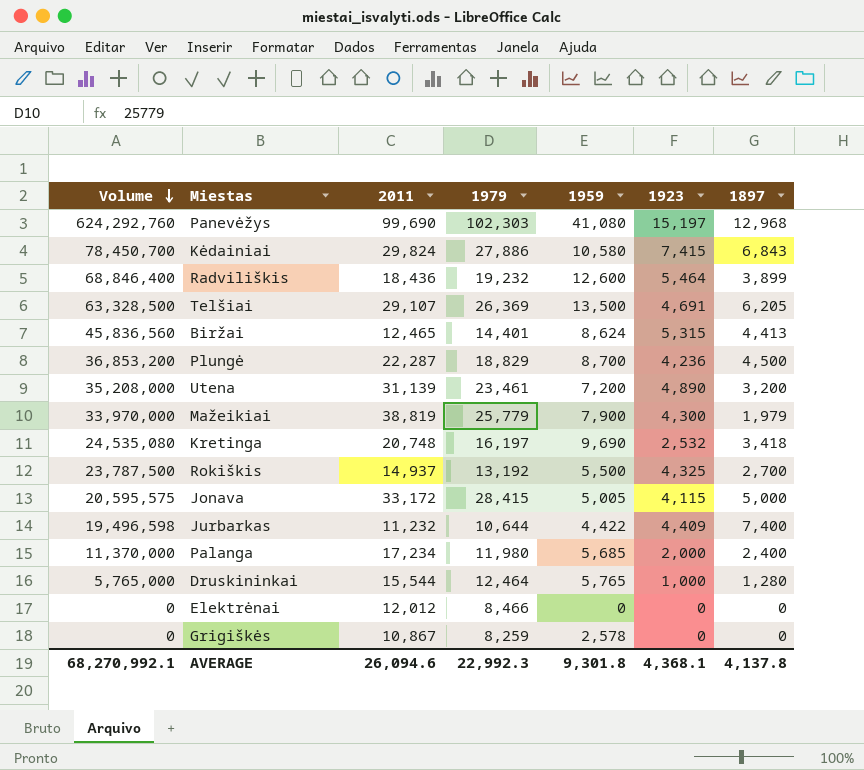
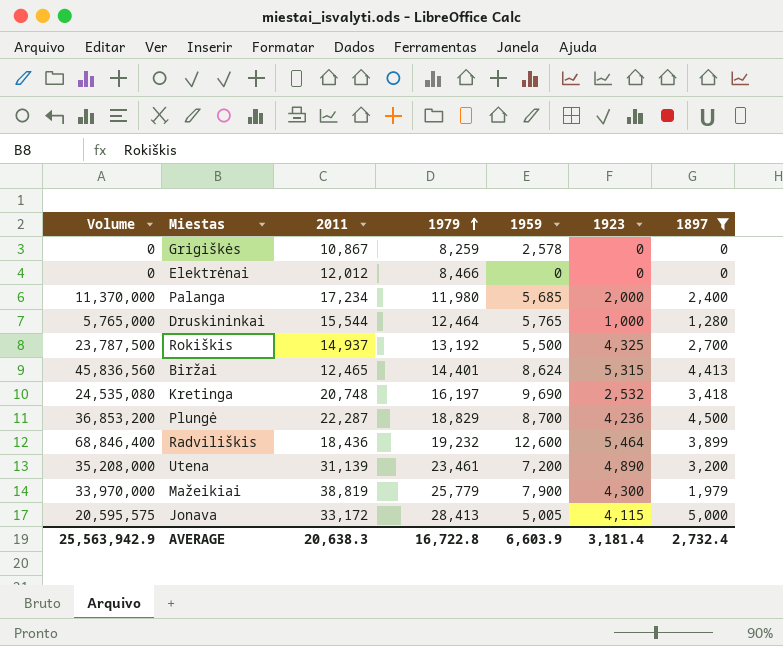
filter: none -> 1897 <= 5,000
row order: Volume descending -> 1979 ascending
Jonava | 1979: 28,415 -> 28,413
AVERAGE | Volume: 68,270,992.1 -> 25,563,942.9
AVERAGE | 2011: 26,094.6 -> 20,638.3
AVERAGE | 1979: 22,992.3 -> 16,722.8
AVERAGE | 1959: 9,301.8 -> 6,603.9
AVERAGE | 1923: 4,368.1 -> 3,181.4
AVERAGE | 1897: 4,137.8 -> 2,732.4

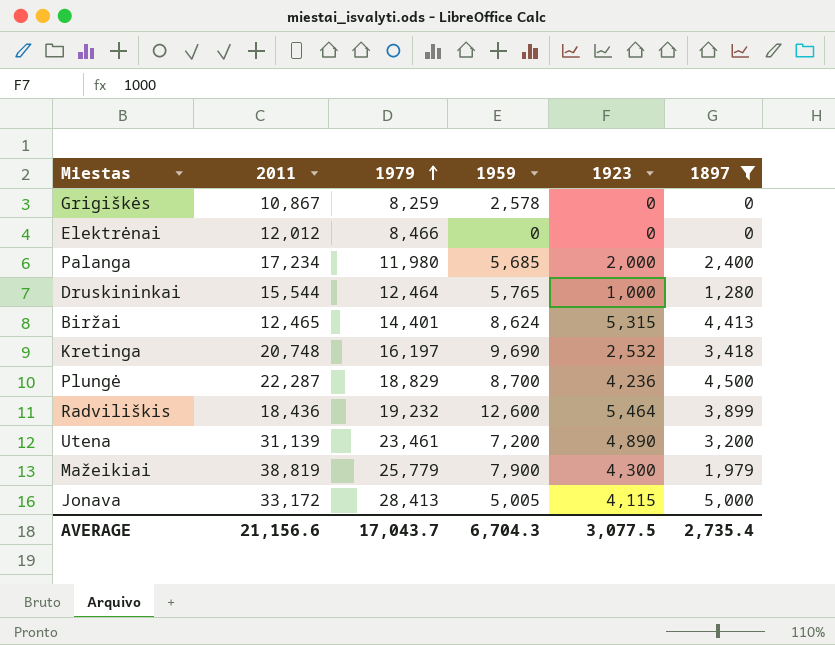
column Volume | formula: [1959] * [1923] -> none
row Rokiškis: 23,787,500 | 14,937 | 13,192 | 5,500 | 4,325 | 2,700 -> none
AVERAGE | 2011: 20,638.3 -> 21,156.6
AVERAGE | 1979: 16,722.8 -> 17,043.7
AVERAGE | 1959: 6,603.9 -> 6,704.3
AVERAGE | 1923: 3,181.4 -> 3,077.5
AVERAGE | 1897: 2,732.4 -> 2,735.4

